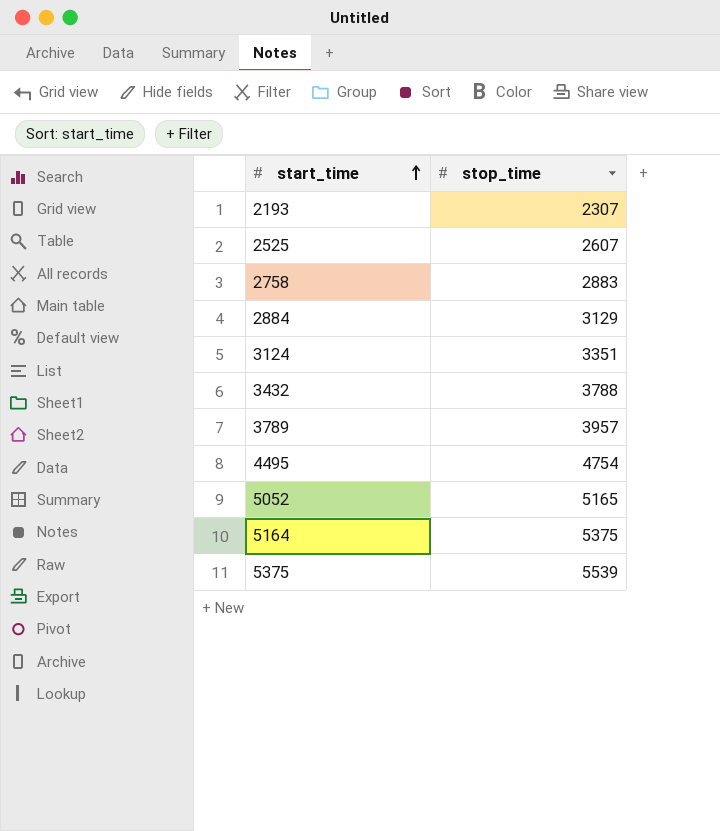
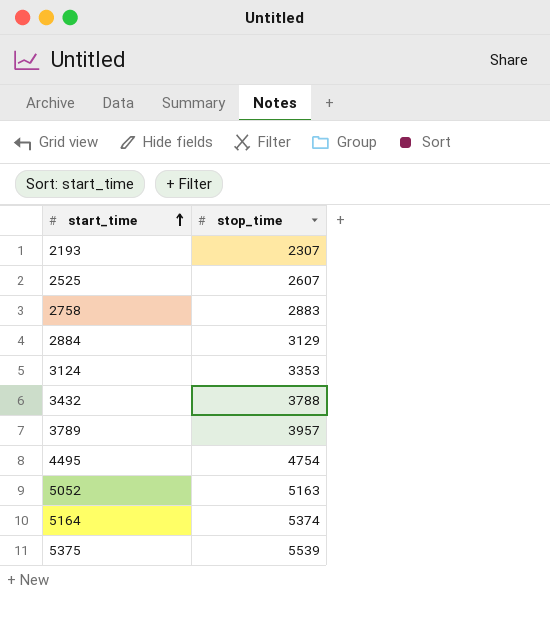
3124 | stop_time: 3351 -> 3353
5052 | stop_time: 5165 -> 5163
5164 | stop_time: 5375 -> 5374

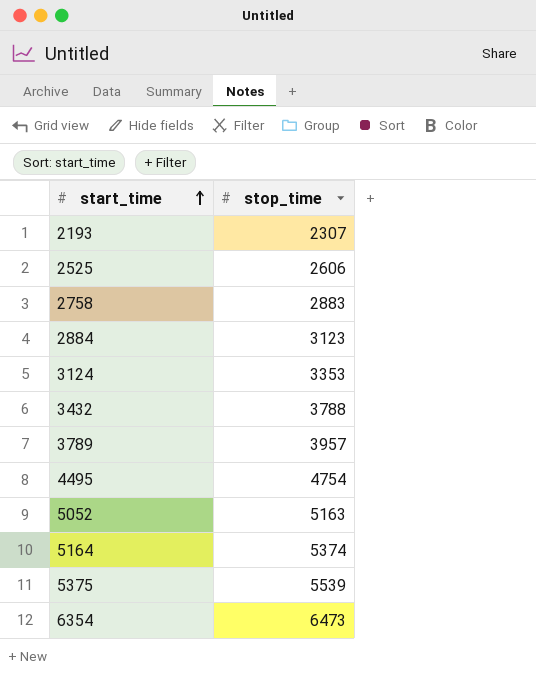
2525 | stop_time: 2607 -> 2606
2884 | stop_time: 3129 -> 3123
row 6354: none -> 6473

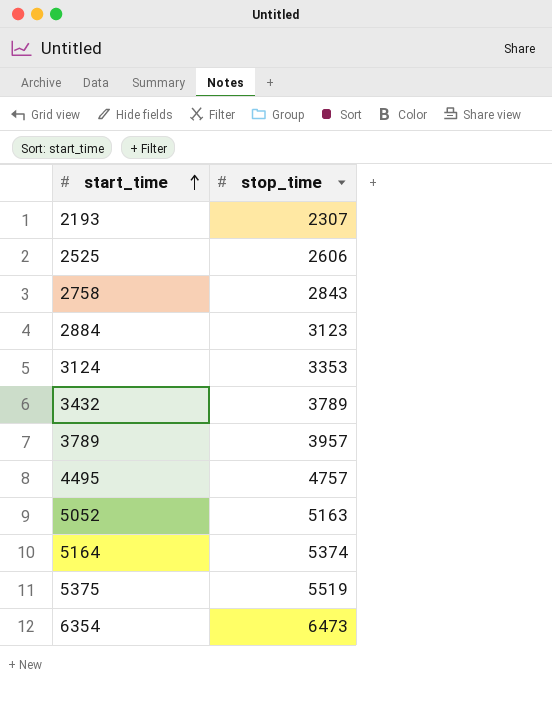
2758 | stop_time: 2883 -> 2843
3432 | stop_time: 3788 -> 3789
4495 | stop_time: 4754 -> 4757
5375 | stop_time: 5539 -> 5519

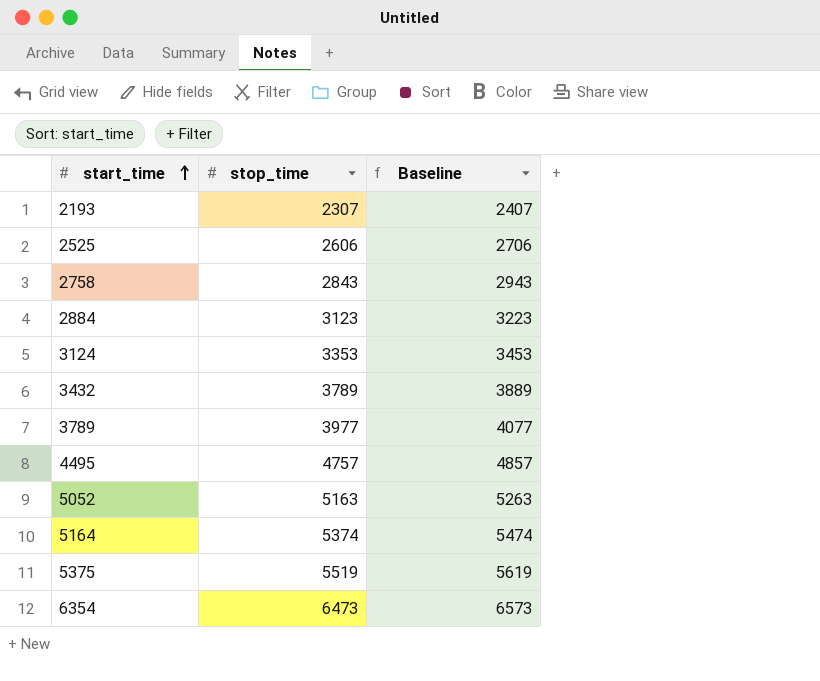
column Baseline | formula: none -> [stop_time] + 100
3789 | stop_time: 3957 -> 3977

